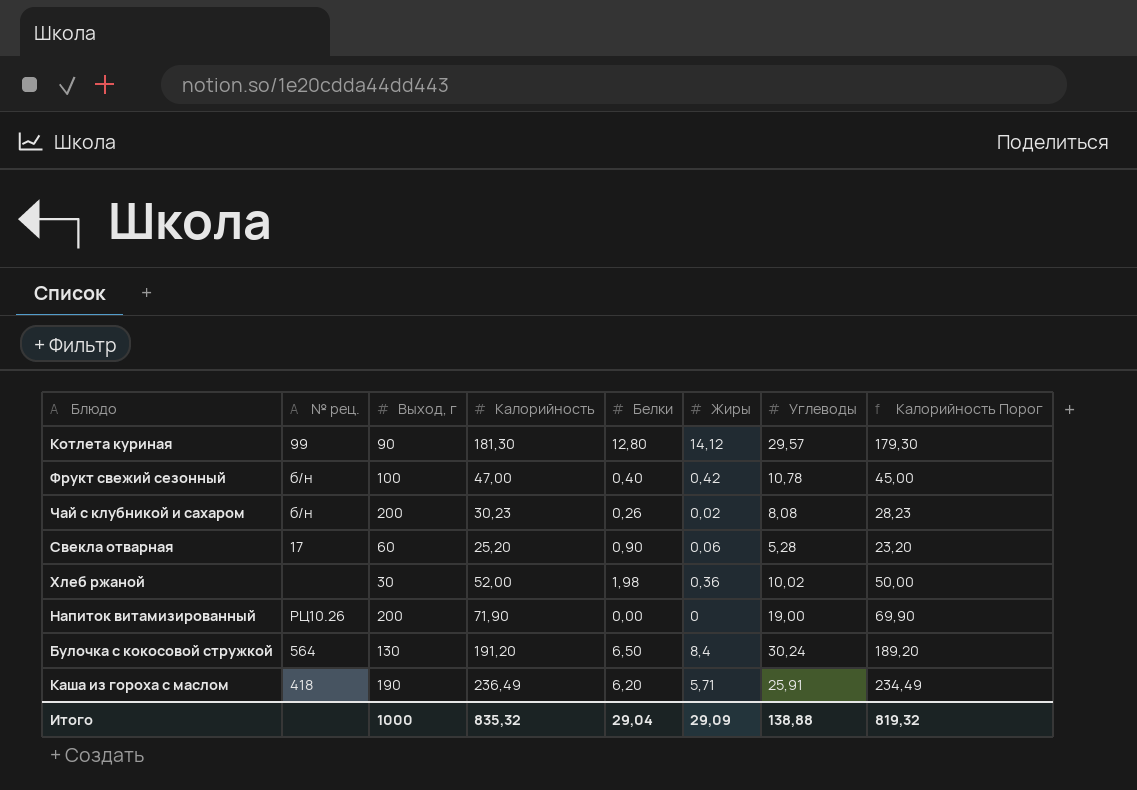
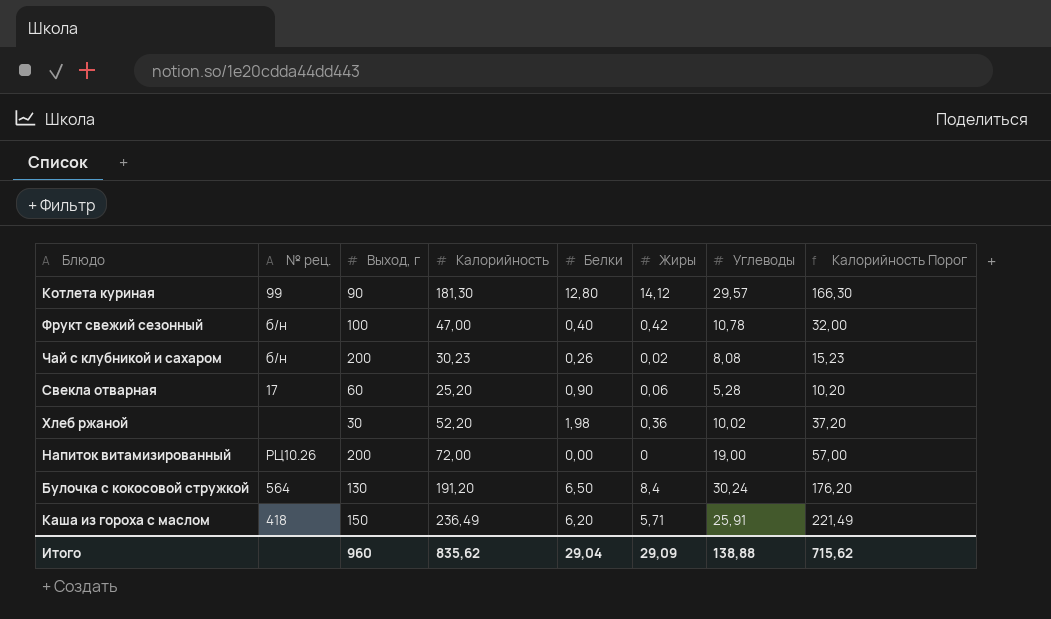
column Калорийность Порог | formula: [Калорийность] - 2 -> [Калорийность] - 15
Хлеб ржаной | Калорийность: 52,00 -> 52,20
Напиток витамизированный | Калорийность: 71,90 -> 72,00
Каша из гороха с маслом | Выход, г: 190 -> 150
Итого | Выход, г: 1000 -> 960
Итого | Калорийность: 835,32 -> 835,62
Итого | Калорийность Порог: 819,32 -> 715,62

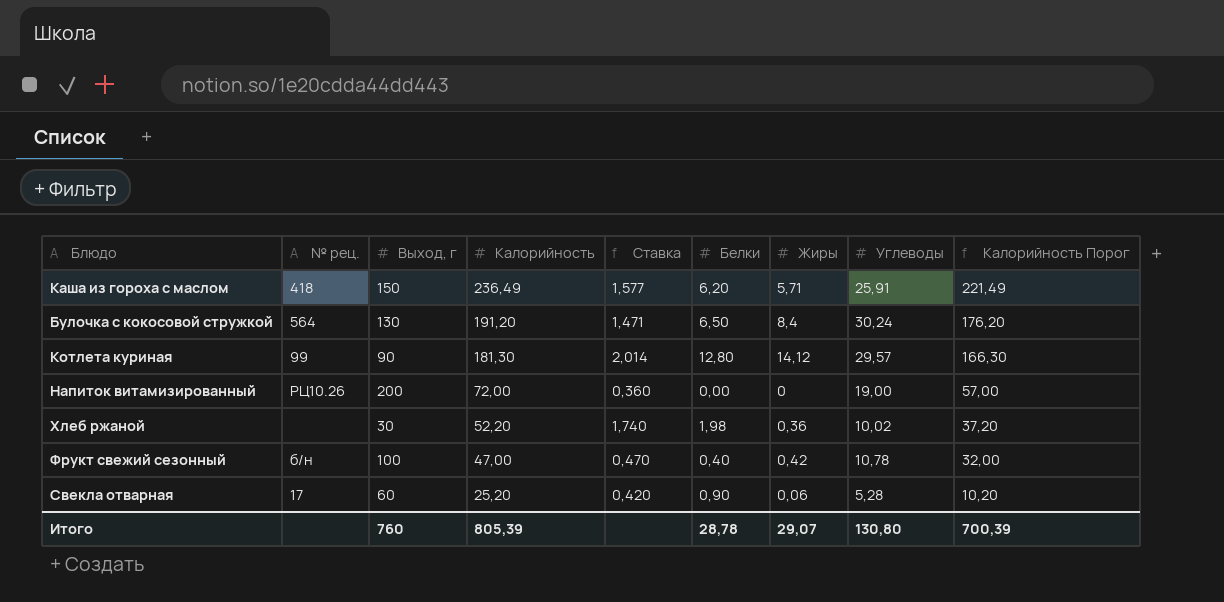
row order: none -> Калорийность descending
column Ставка | formula: none -> [Калорийность] / [Выход, г]
row Чай с клубникой и сахаром: б/н | 200 | 30,23 | 0,26 | 0,02 | 8,08 | 15,23 -> none
Итого | Выход, г: 960 -> 760
Итого | Калорийность: 835,62 -> 805,39
Итого | Белки: 29,04 -> 28,78
Итого | Жиры: 29,09 -> 29,07
Итого | Углеводы: 138,88 -> 130,80
Итого | Калорийность Порог: 715,62 -> 700,39

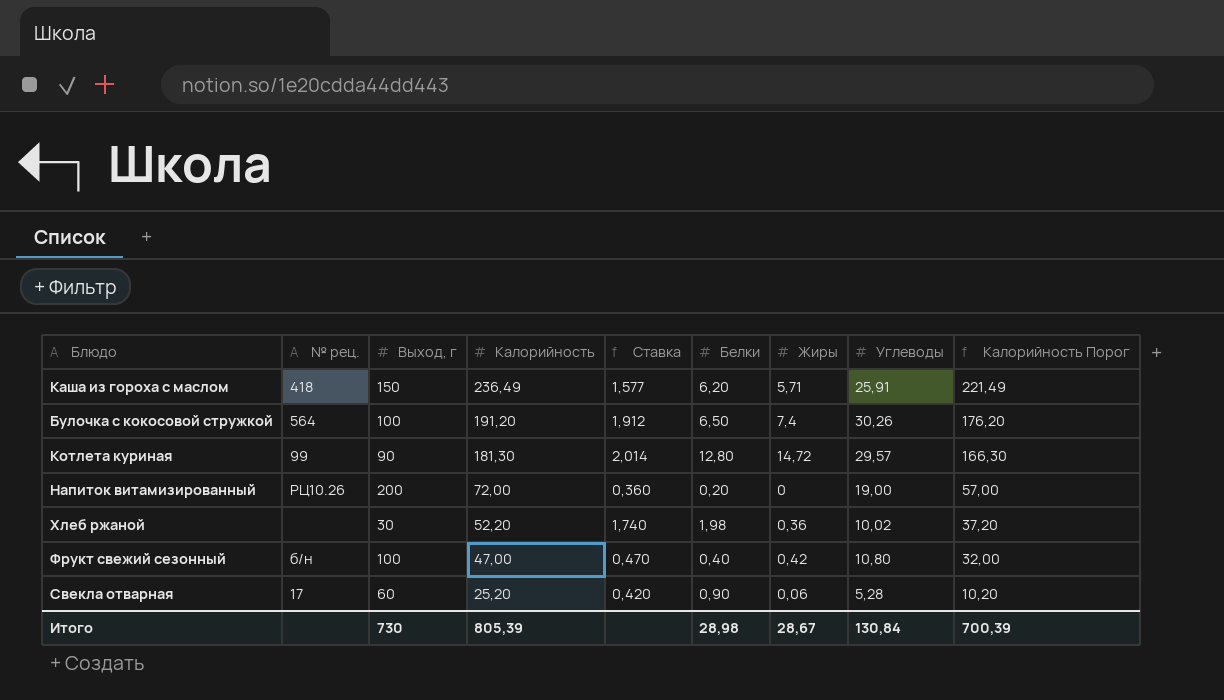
Булочка с кокосовой стружкой | Выход, г: 130 -> 100
Булочка с кокосовой стружкой | Ставка: 1,471 -> 1,912
Булочка с кокосовой стружкой | Жиры: 8,4 -> 7,4
Булочка с кокосовой стружкой | Углеводы: 30,24 -> 30,26
Котлета куриная | Жиры: 14,12 -> 14,72
Напиток витамизированный | Белки: 0,00 -> 0,20
Фрукт свежий сезонный | Углеводы: 10,78 -> 10,80
Итого | Выход, г: 760 -> 730
Итого | Белки: 28,78 -> 28,98
Итого | Жиры: 29,07 -> 28,67
Итого | Углеводы: 130,80 -> 130,84

